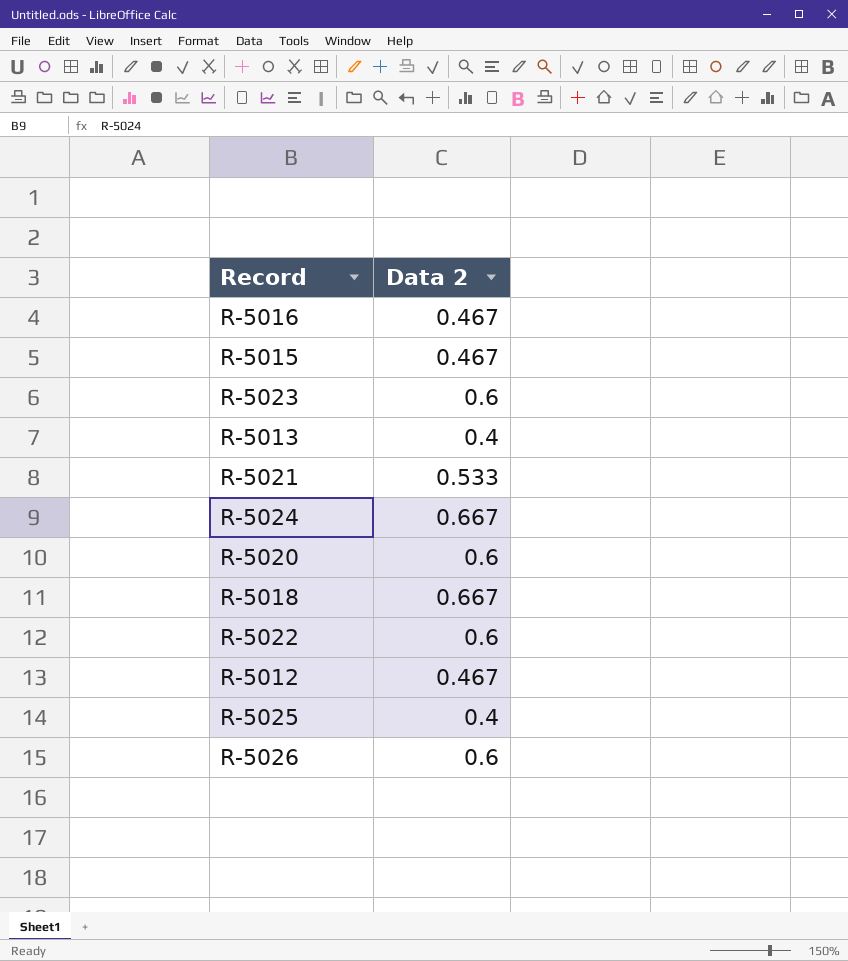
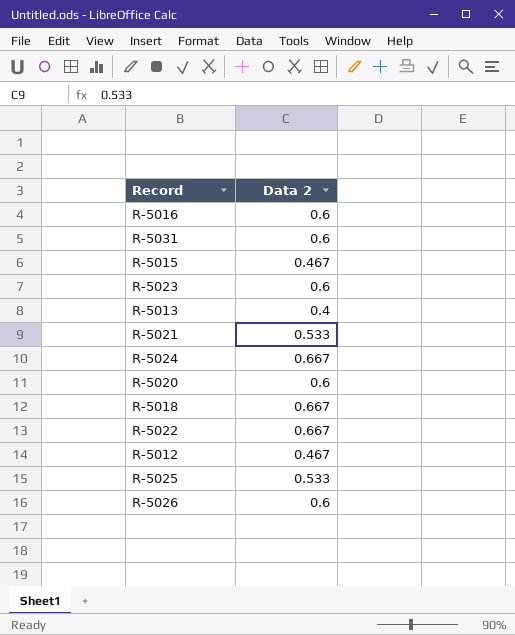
R-5016 | Data 2: 0.467 -> 0.6
row R-5031: none -> 0.6
R-5022 | Data 2: 0.6 -> 0.667
R-5025 | Data 2: 0.4 -> 0.533

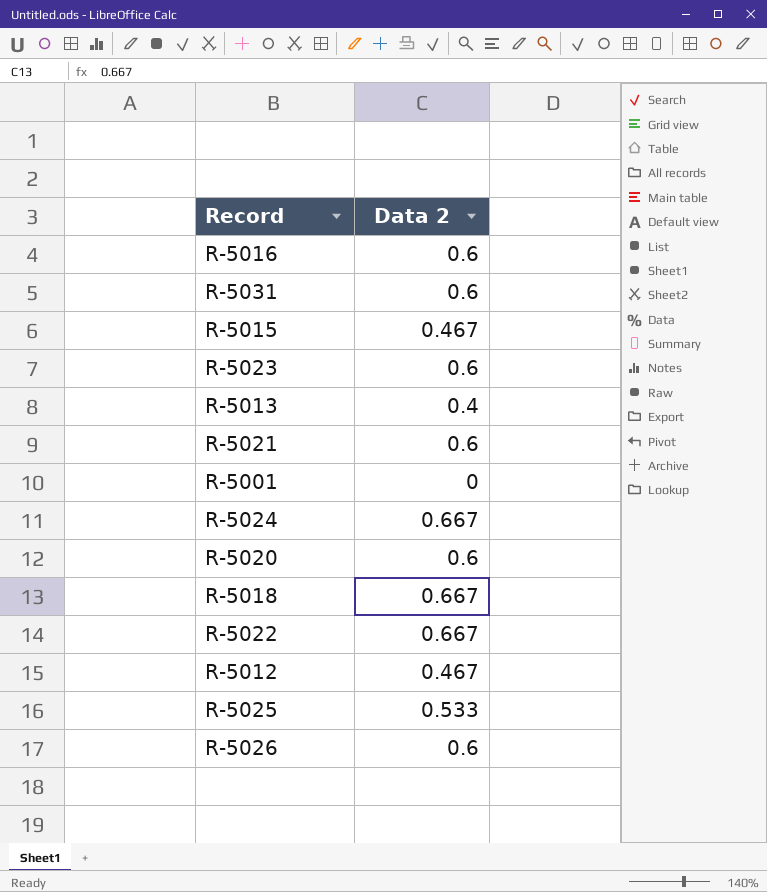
R-5021 | Data 2: 0.533 -> 0.6
row R-5001: none -> 0

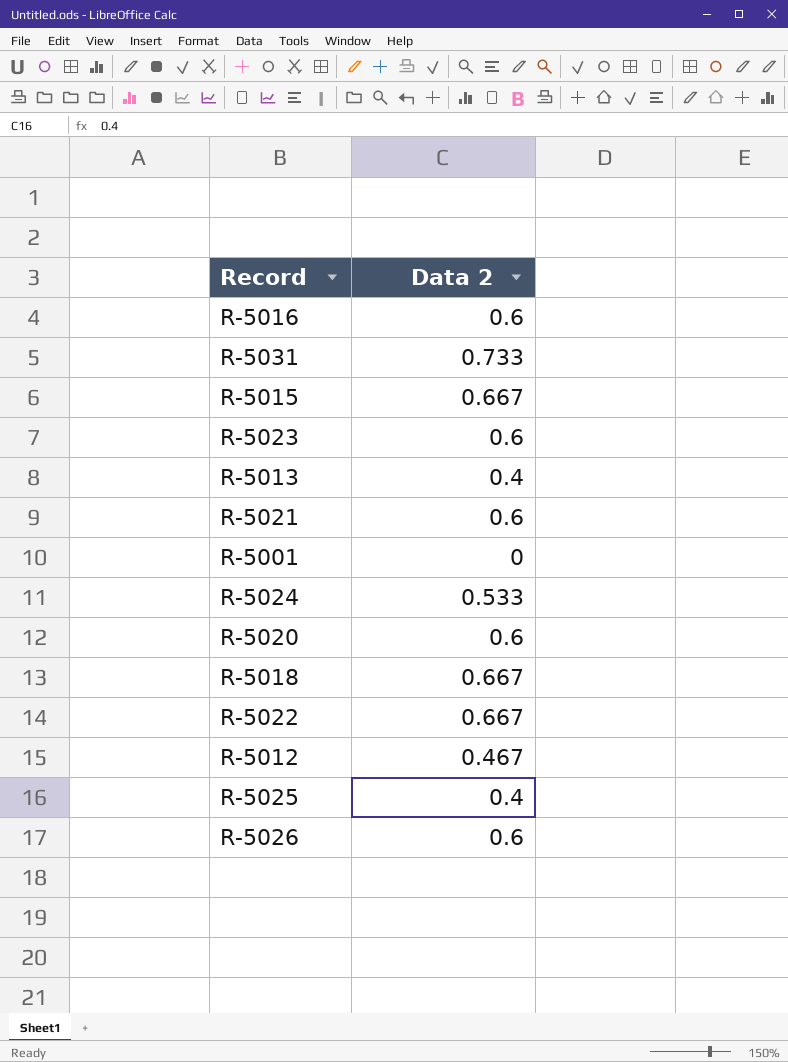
R-5031 | Data 2: 0.6 -> 0.733
R-5015 | Data 2: 0.467 -> 0.667
R-5024 | Data 2: 0.667 -> 0.533
R-5025 | Data 2: 0.533 -> 0.4

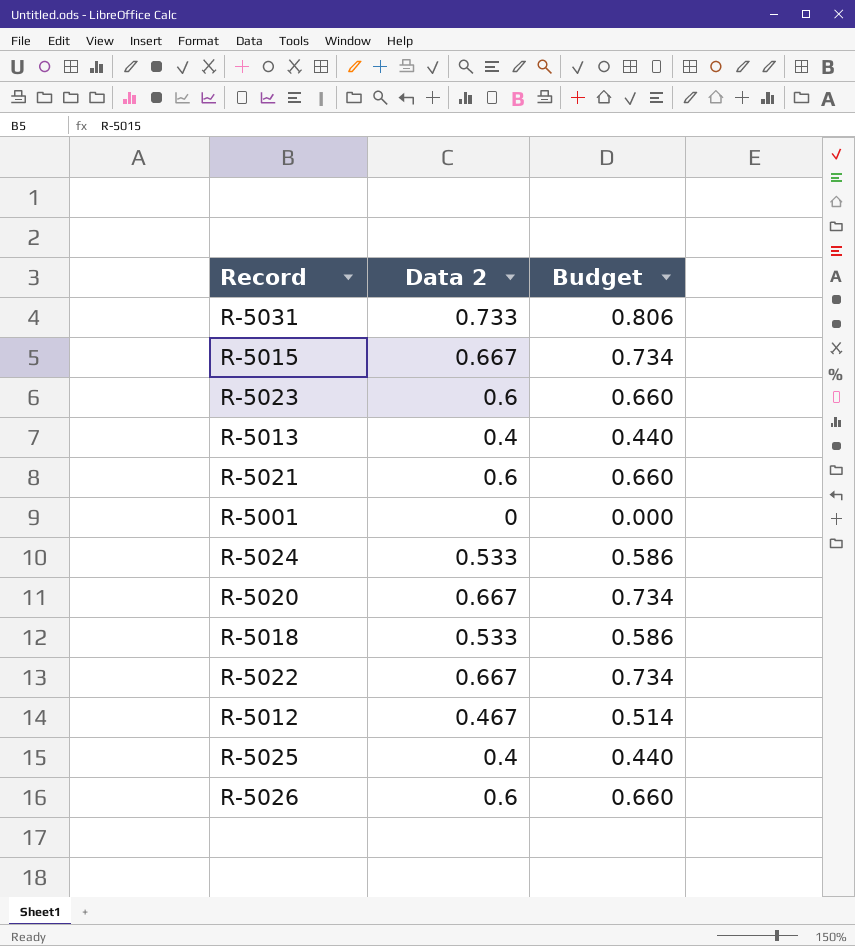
column Budget | formula: none -> [Data 2] * 1.1
row R-5016: 0.6 -> none
R-5020 | Data 2: 0.6 -> 0.667
R-5018 | Data 2: 0.667 -> 0.533

